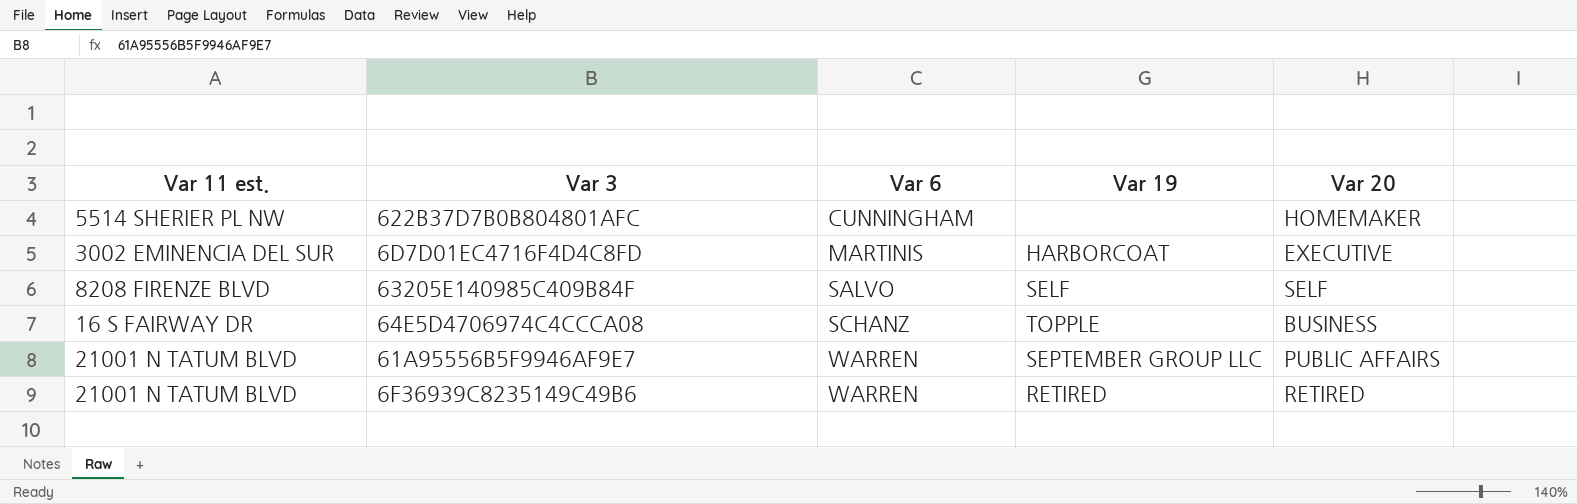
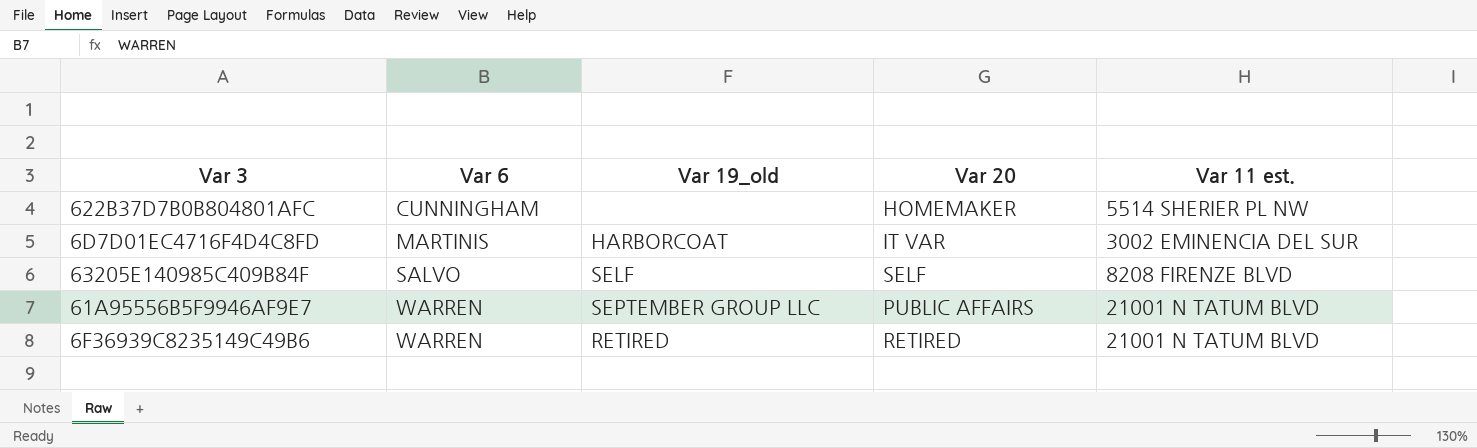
column name: Var 19 -> Var 19_old
column Var 11 est. | position: 1 -> 5
row 64E5D4706974C4CCCA08: 16 S FAIRWAY DR | SCHANZ | TOPPLE | BUSINESS -> none
6D7D01EC4716F4D4C8FD | Var 20: EXECUTIVE -> IT VAR

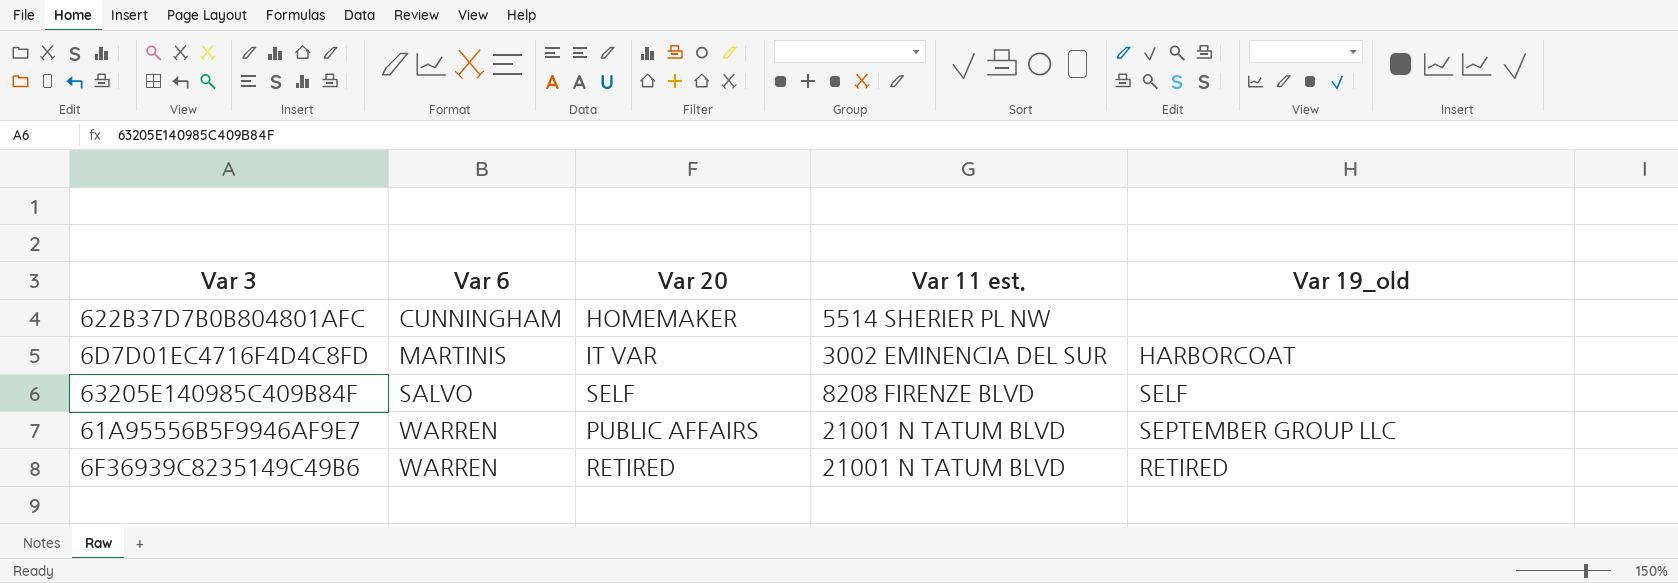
column Var 19_old | position: 3 -> 5

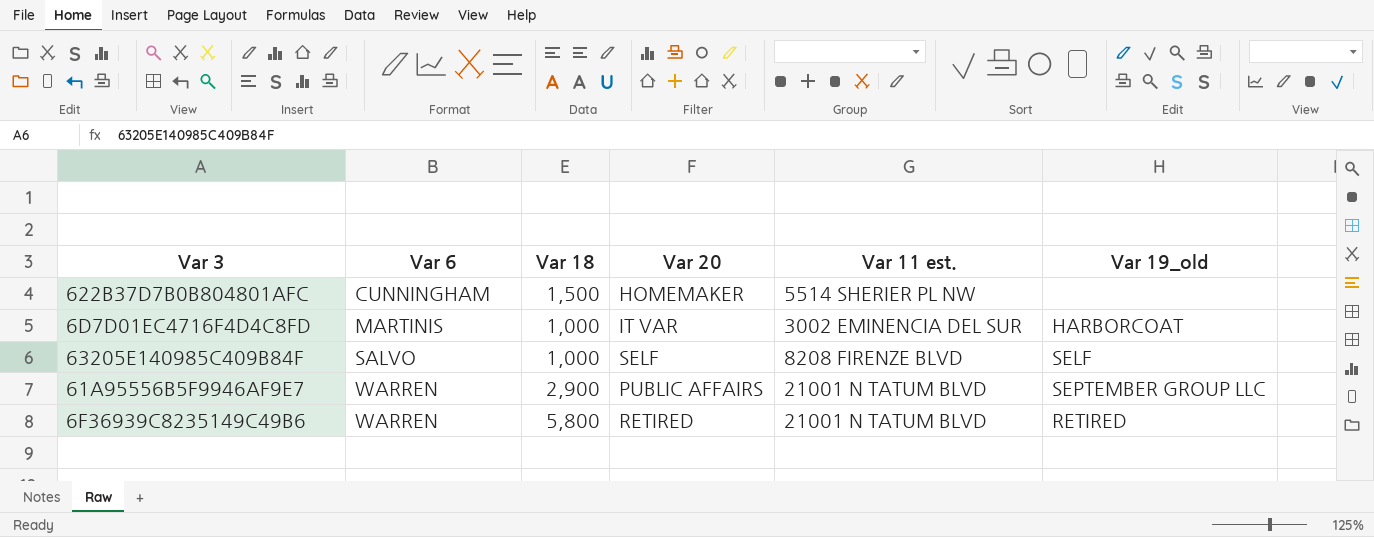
column Var 18 | position: none -> 3

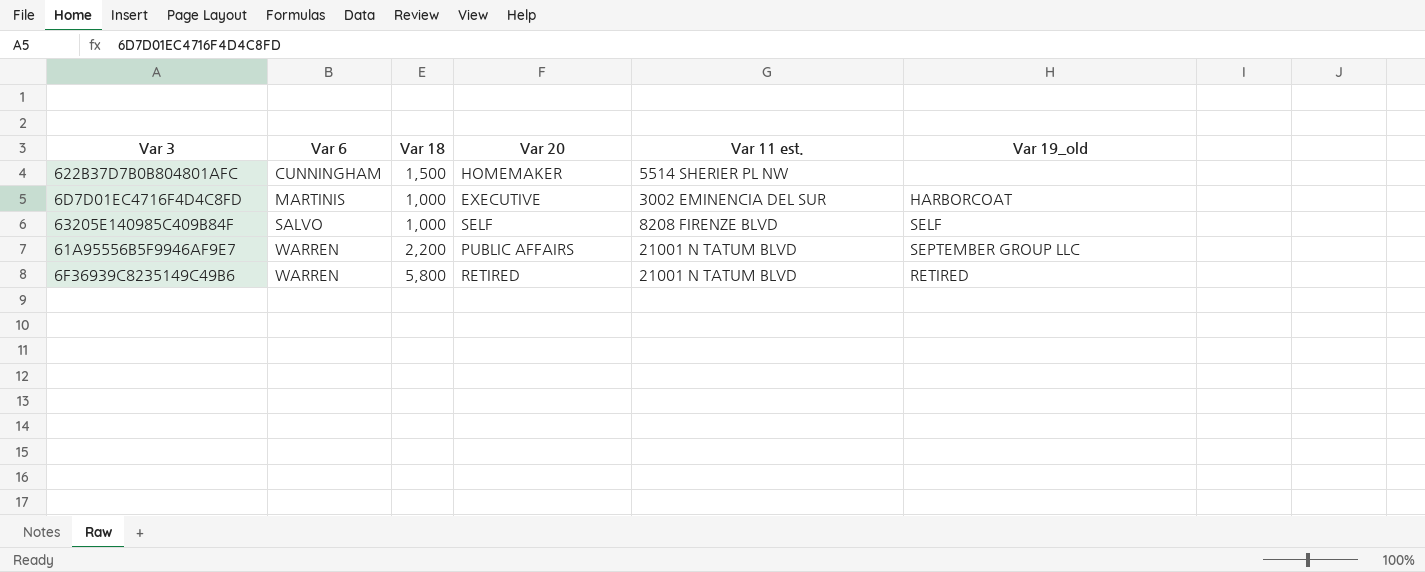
6D7D01EC4716F4D4C8FD | Var 20: IT VAR -> EXECUTIVE
61A95556B5F9946AF9E7 | Var 18: 2,900 -> 2,200

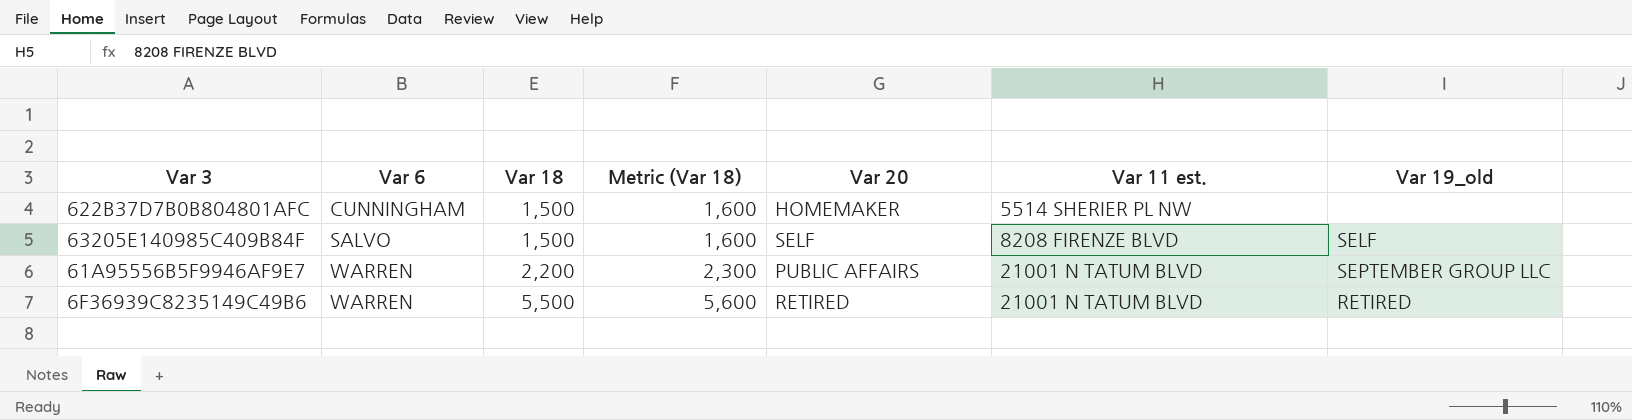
column Metric (Var 18) | formula: none -> [Var 18] + 100
row 6D7D01EC4716F4D4C8FD: MARTINIS | 1,000 | EXECUTIVE | 3002 EMINENCIA DEL SUR | HARBORCOAT -> none
63205E140985C409B84F | Var 18: 1,000 -> 1,500
6F36939C8235149C49B6 | Var 18: 5,800 -> 5,500

